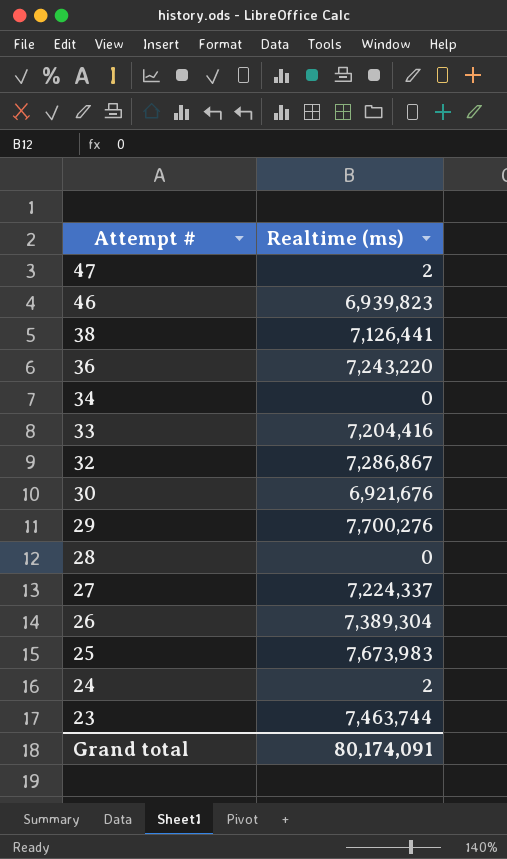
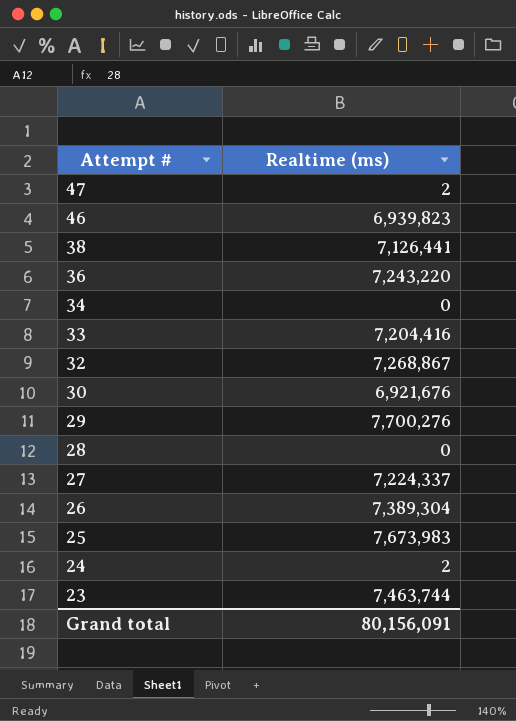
32 | Realtime (ms): 7,286,867 -> 7,268,867
Grand total | Realtime (ms): 80,174,091 -> 80,156,091

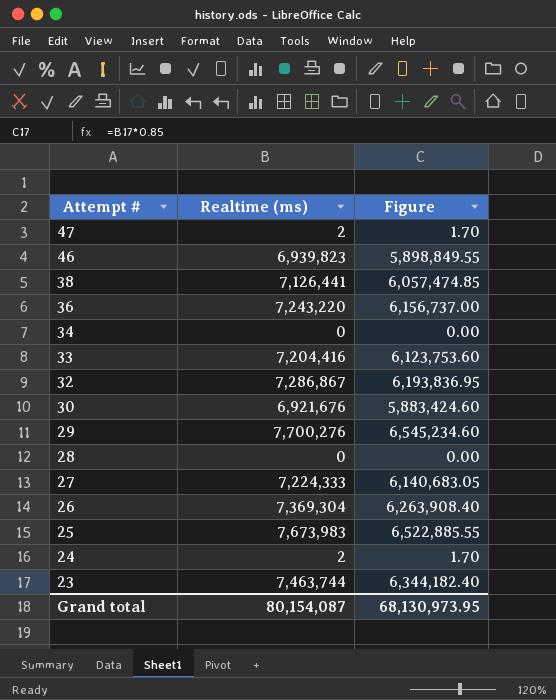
column Figure | formula: none -> [Realtime (ms)] * 0.85
32 | Realtime (ms): 7,268,867 -> 7,286,867
27 | Realtime (ms): 7,224,337 -> 7,224,333
26 | Realtime (ms): 7,389,304 -> 7,369,304
Grand total | Realtime (ms): 80,156,091 -> 80,154,087

